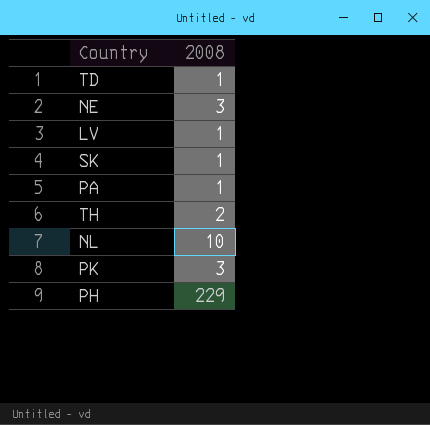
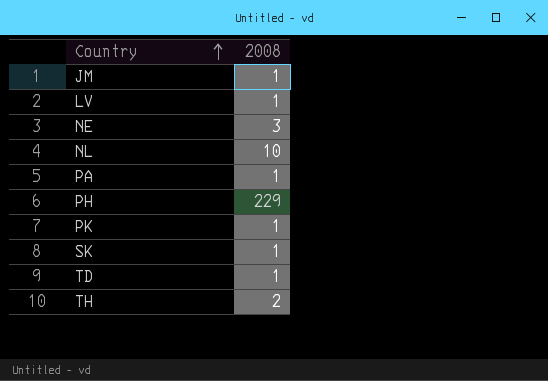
row order: none -> Country ascending
row JM: none -> 1
PK | 2008: 3 -> 1

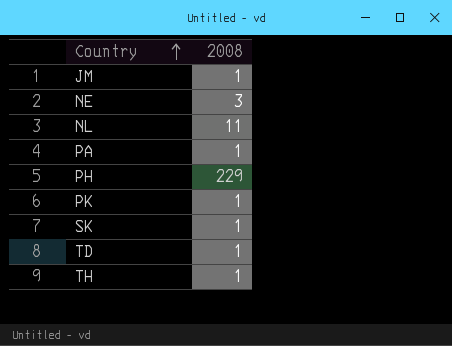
row LV: 1 -> none
NL | 2008: 10 -> 11
TH | 2008: 2 -> 1

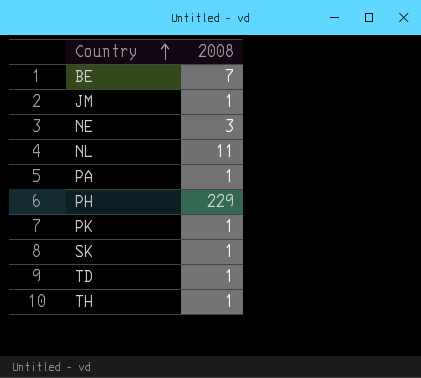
row BE: none -> 7

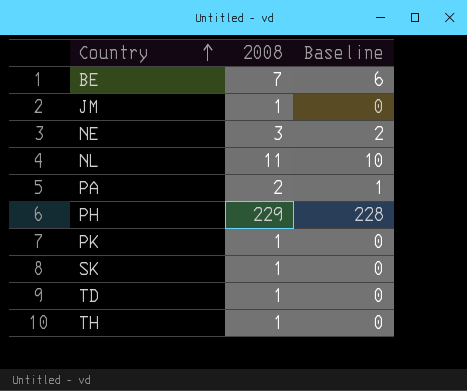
column Baseline | formula: none -> [2008] - 1
PA | 2008: 1 -> 2

